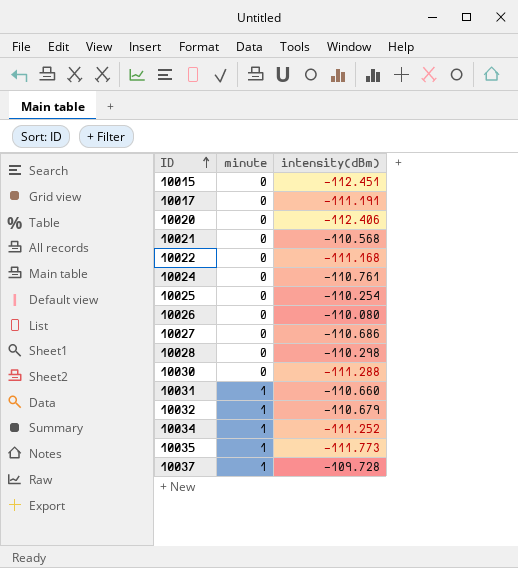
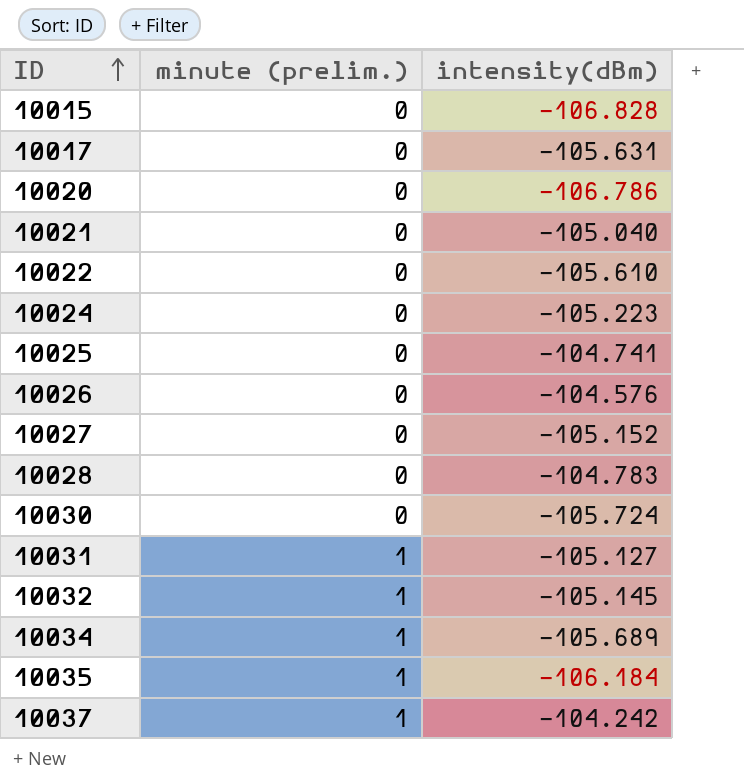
column name: minute -> minute (prelim.)
10015 | intensity(dBm): -112.451 -> -106.828
10017 | intensity(dBm): -111.191 -> -105.631
10020 | intensity(dBm): -112.406 -> -106.786
10021 | intensity(dBm): -110.568 -> -105.040
10022 | intensity(dBm): -111.168 -> -105.610
10024 | intensity(dBm): -110.761 -> -105.223
10025 | intensity(dBm): -110.254 -> -104.741
10026 | intensity(dBm): -110.080 -> -104.576
10027 | intensity(dBm): -110.686 -> -105.152
10028 | intensity(dBm): -110.298 -> -104.783
10030 | intensity(dBm): -111.288 -> -105.724
10031 | intensity(dBm): -110.660 -> -105.127
10032 | intensity(dBm): -110.679 -> -105.145
10034 | intensity(dBm): -111.252 -> -105.689
10035 | intensity(dBm): -111.773 -> -106.184
10037 | intensity(dBm): -109.728 -> -104.242

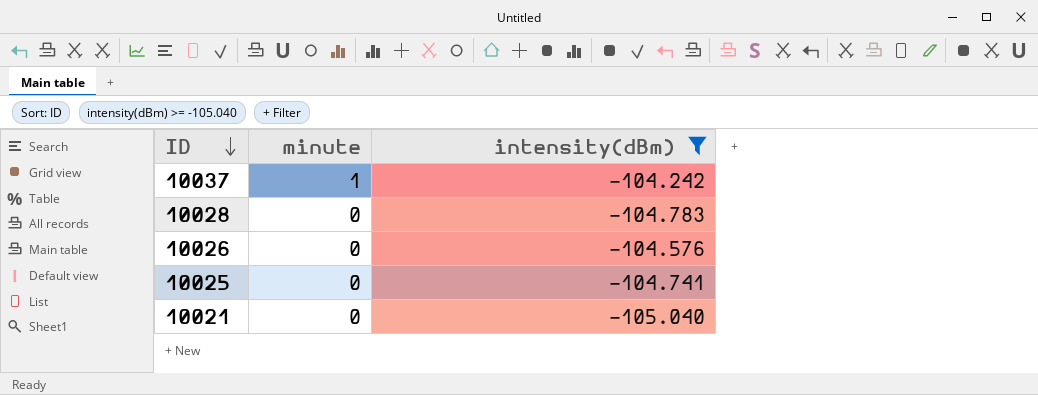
filter: none -> intensity(dBm) >= -105.040
row order: ID ascending -> ID descending
column name: minute (prelim.) -> minute

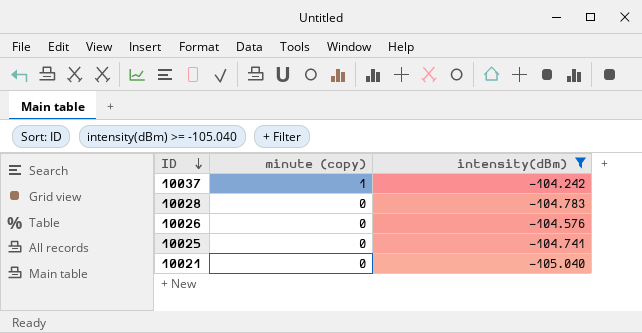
column name: minute -> minute (copy)

